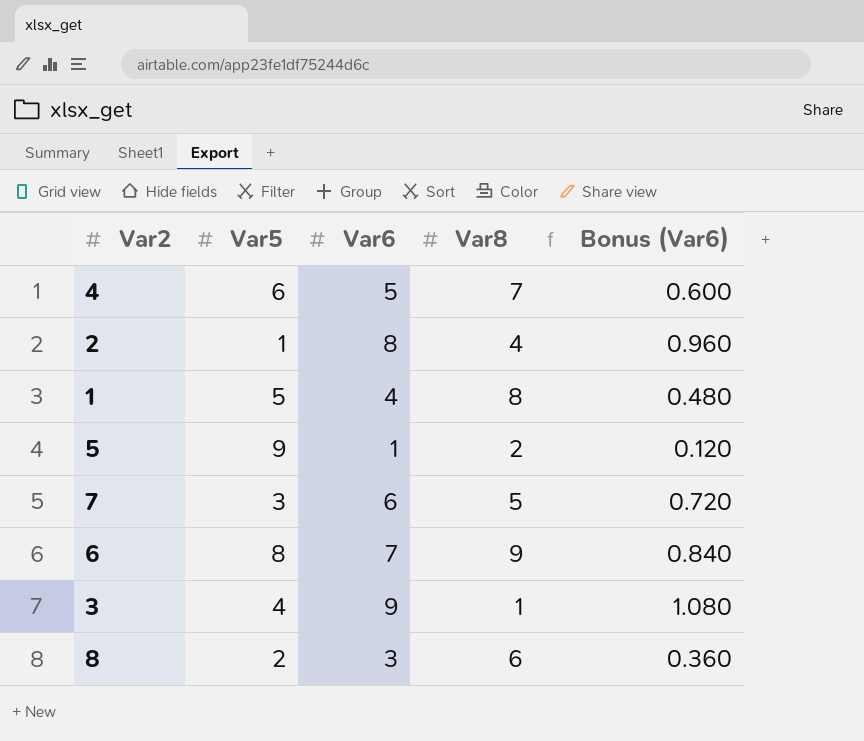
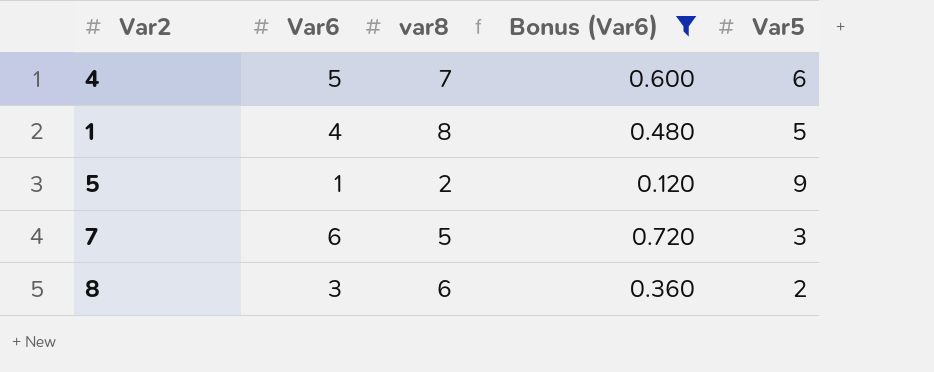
filter: none -> Bonus (Var6) <= 0.720
column name: Var8 -> var8
column Var5 | position: 2 -> 5

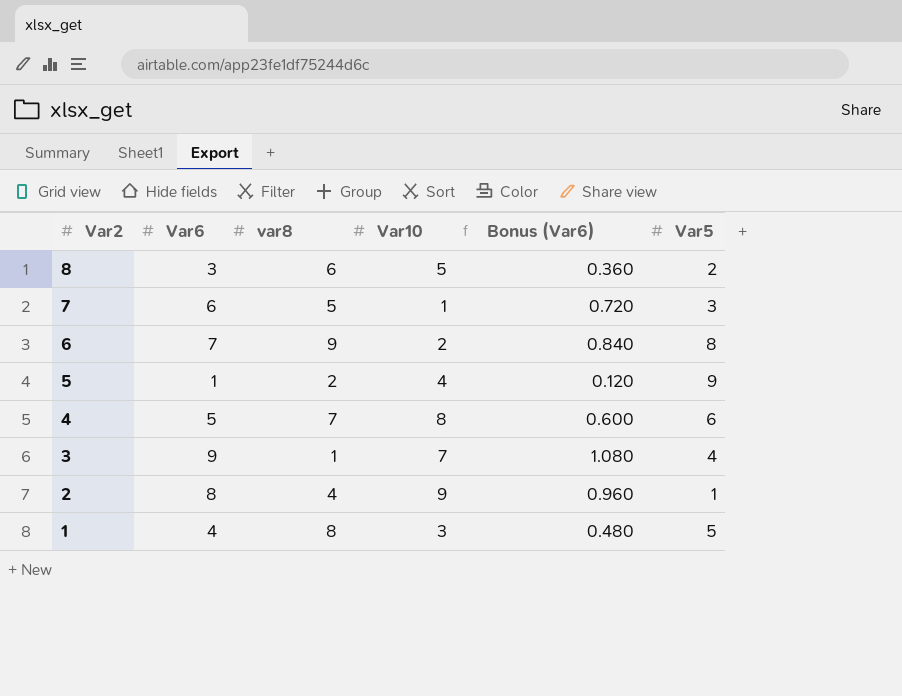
filter: Bonus (Var6) <= 0.720 -> none
row order: none -> Var2 descending
column Var10 | position: none -> 4

